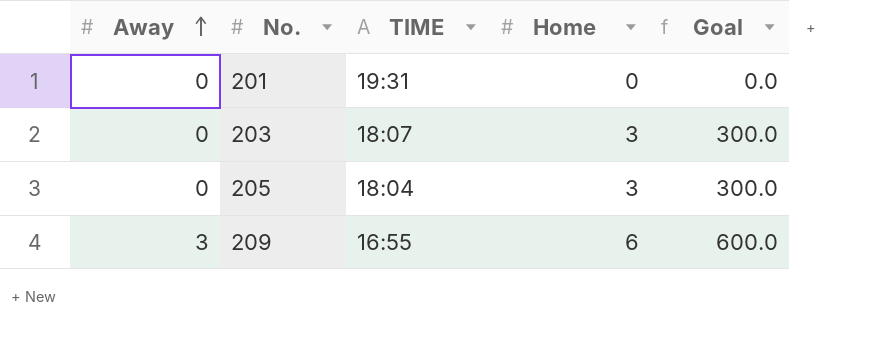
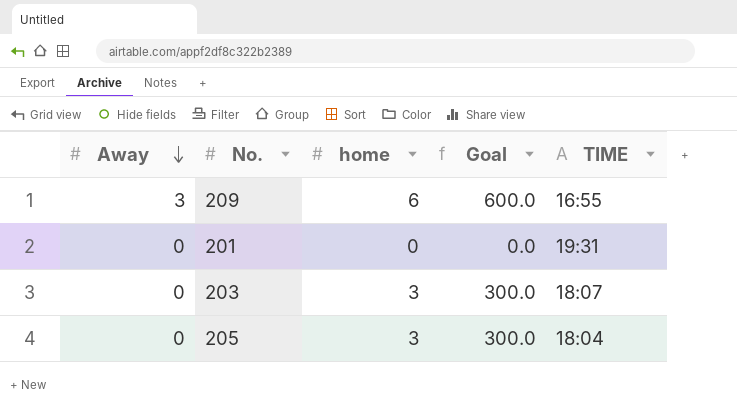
row order: Away ascending -> Away descending
column name: Home -> home
column TIME | position: 3 -> 5

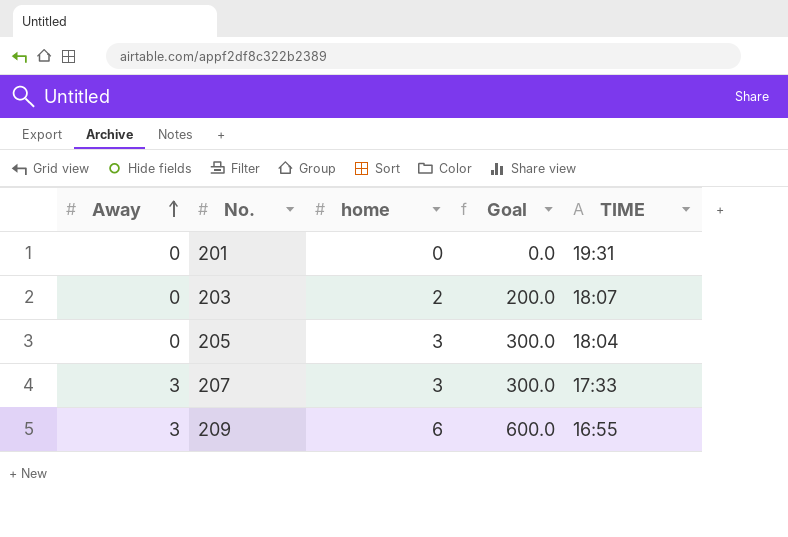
row order: Away descending -> Away ascending
203 | home: 3 -> 2
203 | Goal: 300.0 -> 200.0
row 207: none -> 3 | 3 | 300.0 | 17:33

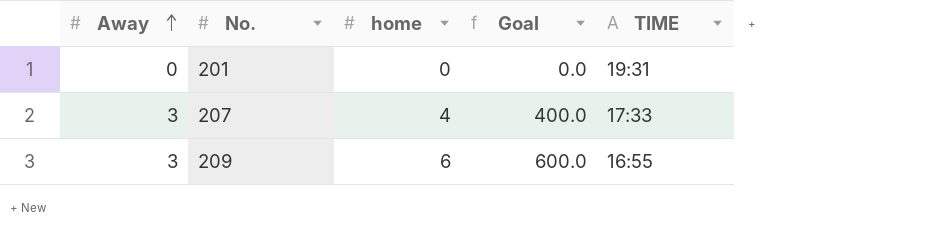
row 203: 0 | 2 | 200.0 | 18:07 -> none
row 205: 0 | 3 | 300.0 | 18:04 -> none
207 | home: 3 -> 4
207 | Goal: 300.0 -> 400.0

